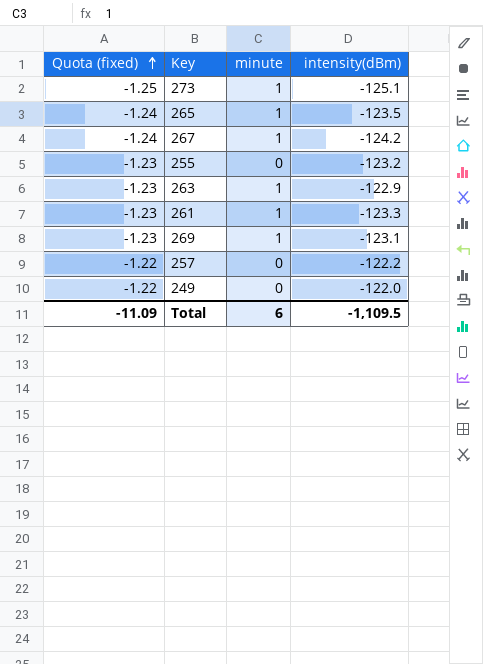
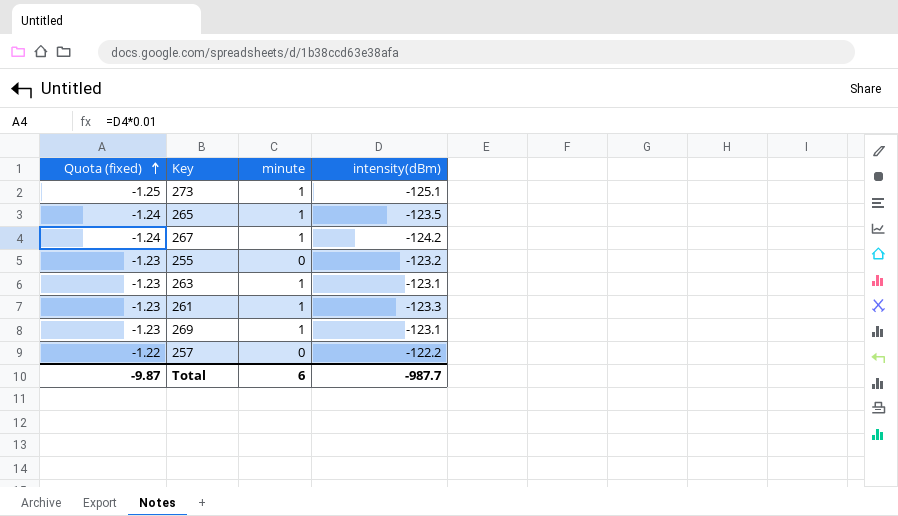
row 249: -1.22 | 0 | -122.0 -> none
263 | intensity(dBm): -122.9 -> -123.1
Total | Quota (fixed): -11.09 -> -9.87
Total | intensity(dBm): -1,109.5 -> -987.7

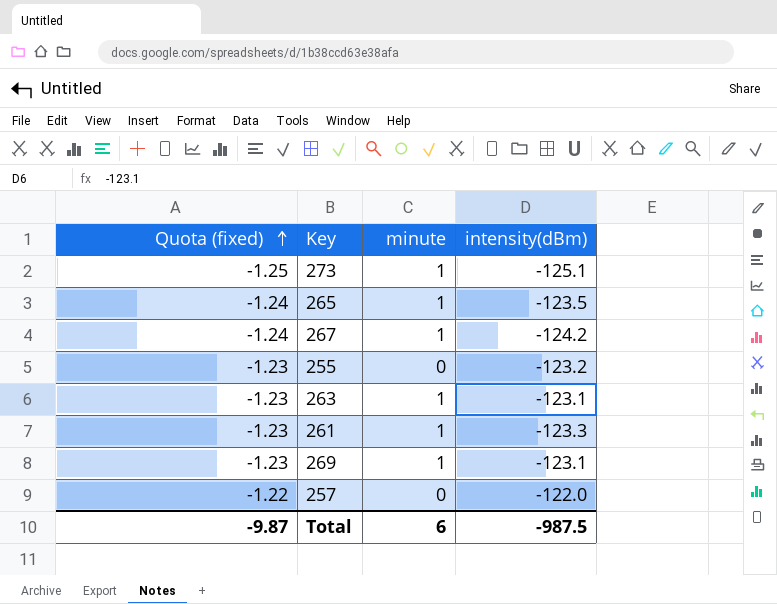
257 | intensity(dBm): -122.2 -> -122.0
Total | intensity(dBm): -987.7 -> -987.5

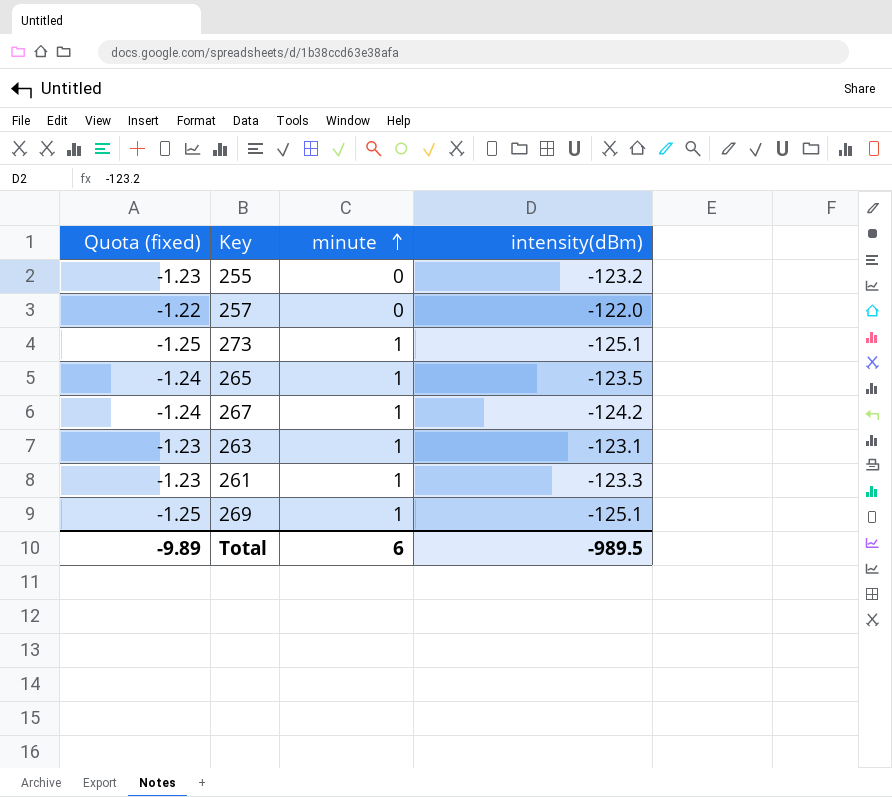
row order: Quota (fixed) ascending -> minute ascending
269 | Quota (fixed): -1.23 -> -1.25
269 | intensity(dBm): -123.1 -> -125.1
Total | Quota (fixed): -9.87 -> -9.89
Total | intensity(dBm): -987.5 -> -989.5

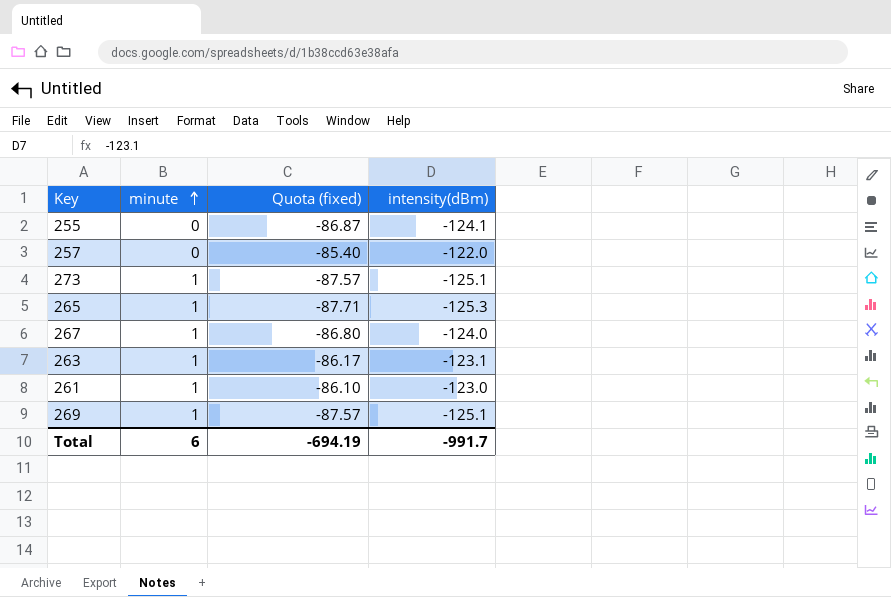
column Quota (fixed) | formula: [intensity(dBm)] * 0.01 -> [intensity(dBm)] * 0.7
column Quota (fixed) | position: 1 -> 3
255 | intensity(dBm): -123.2 -> -124.1
265 | intensity(dBm): -123.5 -> -125.3
267 | intensity(dBm): -124.2 -> -124.0
261 | intensity(dBm): -123.3 -> -123.0
Total | Quota (fixed): -9.89 -> -694.19
Total | intensity(dBm): -989.5 -> -991.7

